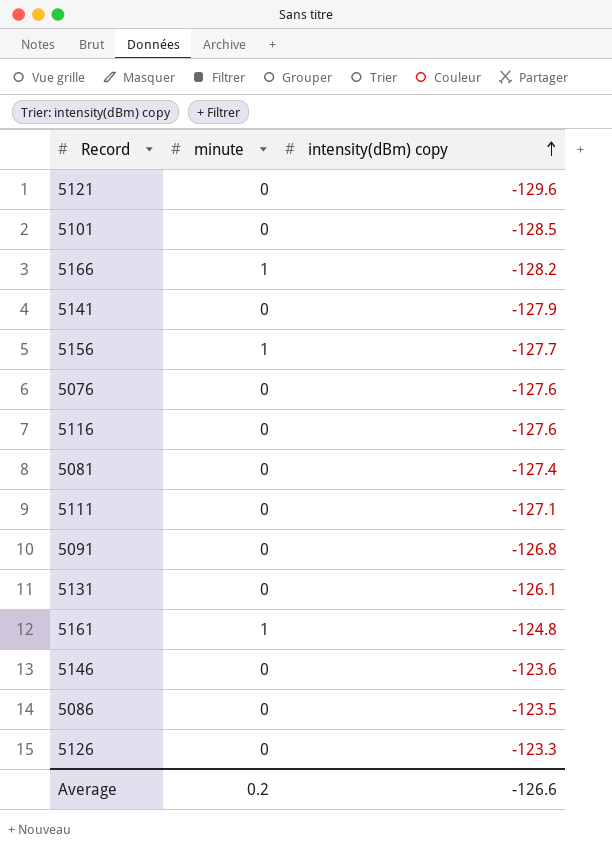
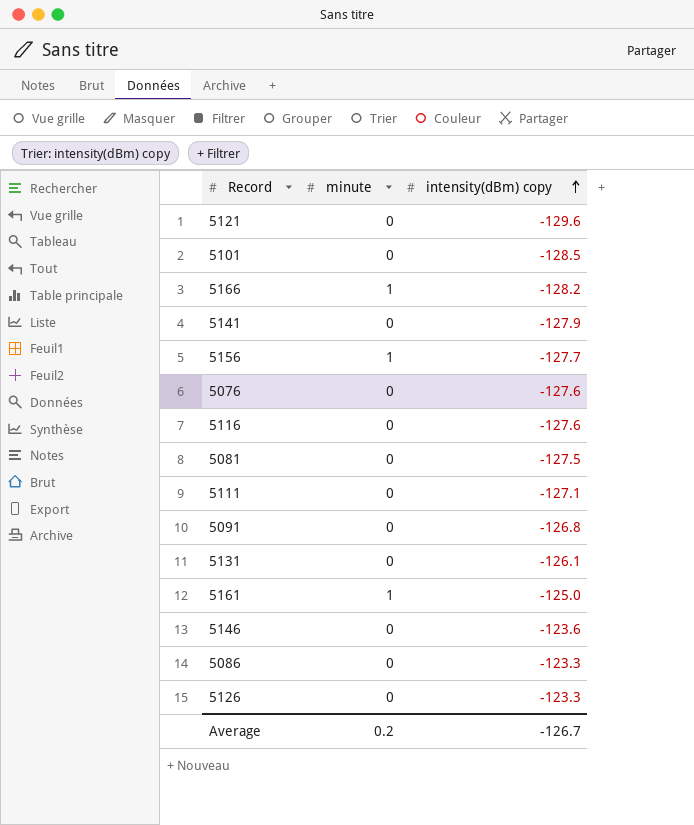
5081 | intensity(dBm) copy: -127.4 -> -127.5
5161 | intensity(dBm) copy: -124.8 -> -125.0
5086 | intensity(dBm) copy: -123.5 -> -123.3
Average | intensity(dBm) copy: -126.6 -> -126.7

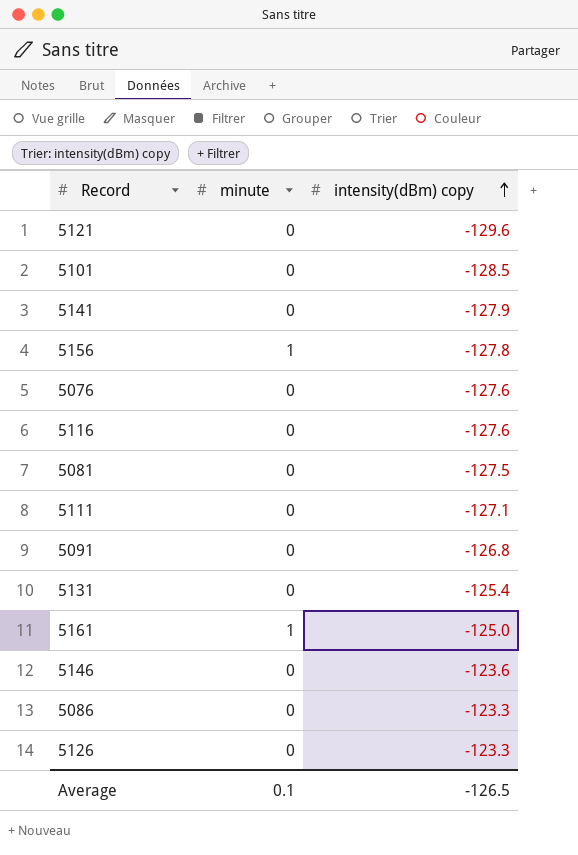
row 5166: 1 | -128.2 -> none
5156 | intensity(dBm) copy: -127.7 -> -127.8
5131 | intensity(dBm) copy: -126.1 -> -125.4
Average | minute: 0.2 -> 0.1
Average | intensity(dBm) copy: -126.7 -> -126.5

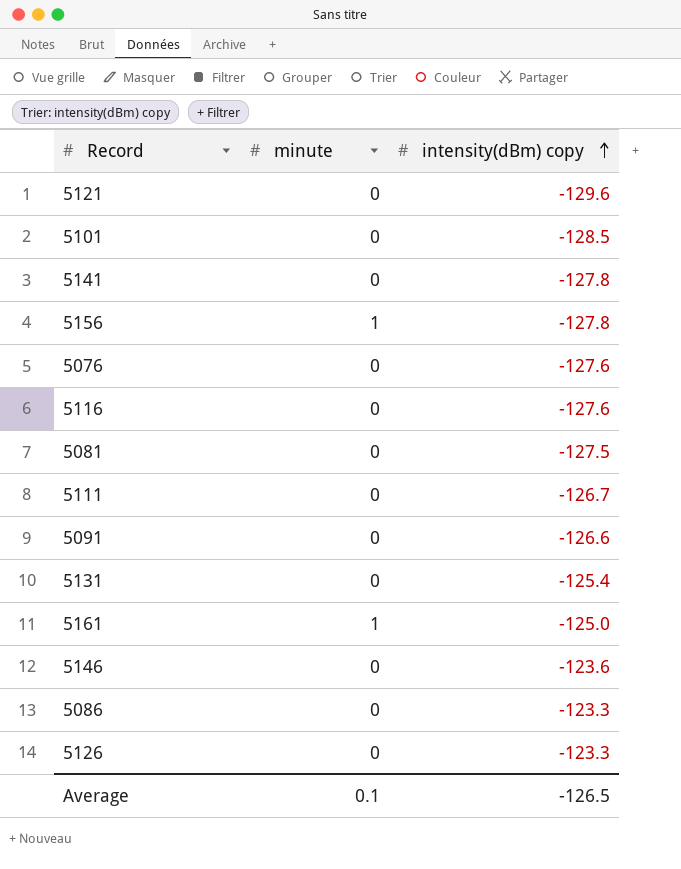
5141 | intensity(dBm) copy: -127.9 -> -127.8
5111 | intensity(dBm) copy: -127.1 -> -126.7
5091 | intensity(dBm) copy: -126.8 -> -126.6

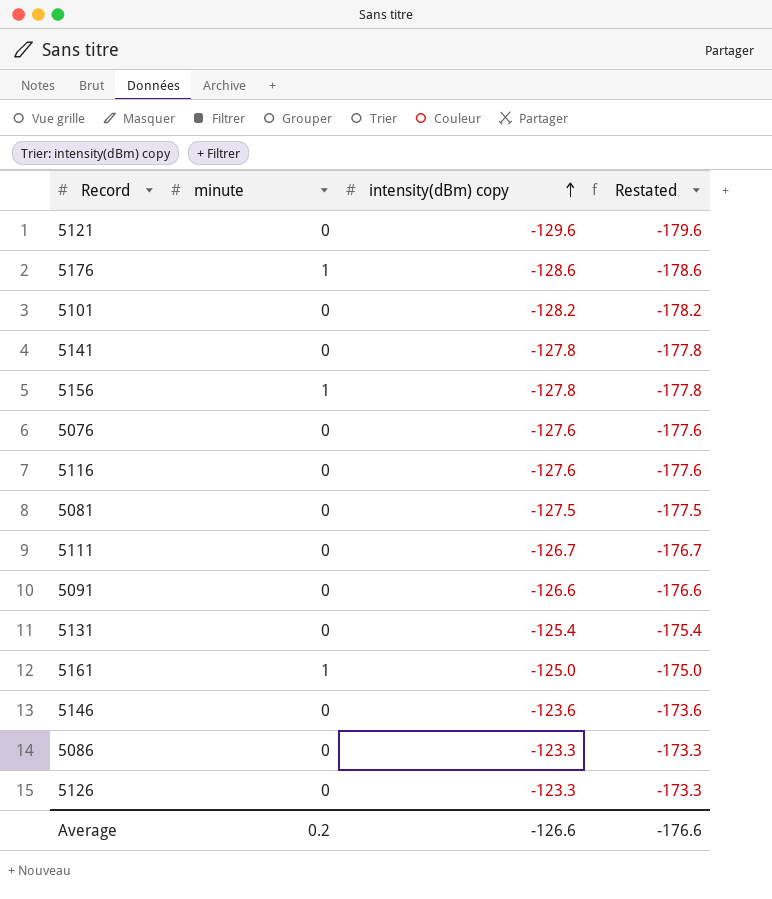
column Restated | formula: none -> [intensity(dBm) copy] - 50
row 5176: none -> 1 | -128.6 | -178.6
5101 | intensity(dBm) copy: -128.5 -> -128.2
Average | minute: 0.1 -> 0.2
Average | intensity(dBm) copy: -126.5 -> -126.6

